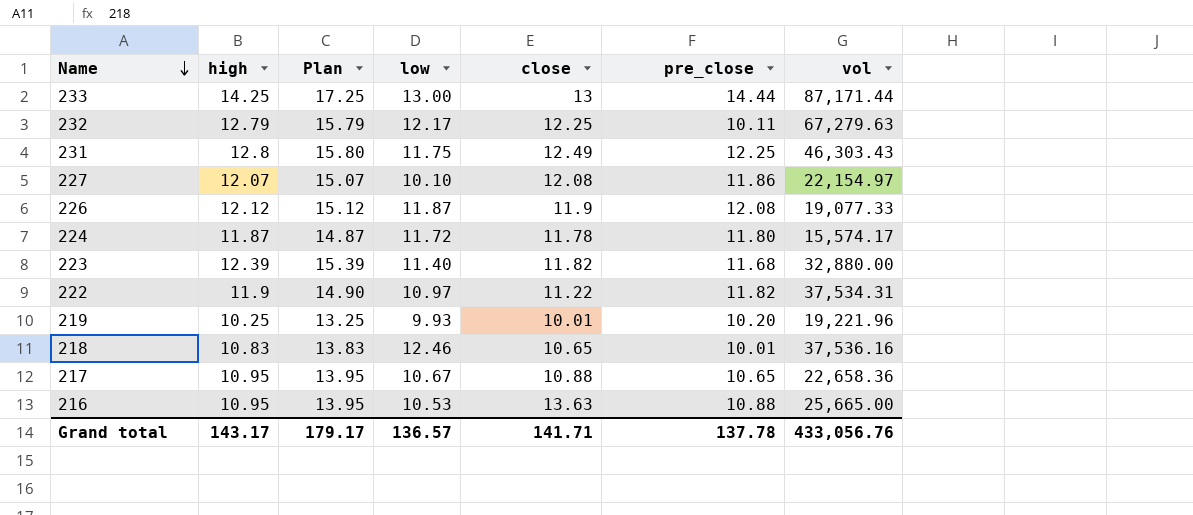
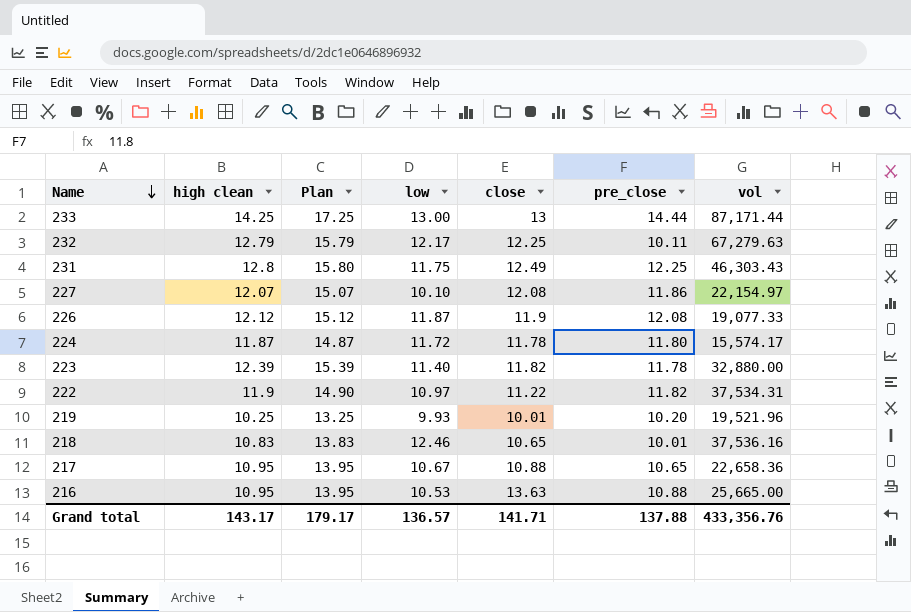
column name: high -> high clean
223 | pre_close: 11.68 -> 11.78
219 | vol: 19,221.96 -> 19,521.96
Grand total | pre_close: 137.78 -> 137.88
Grand total | vol: 433,056.76 -> 433,356.76

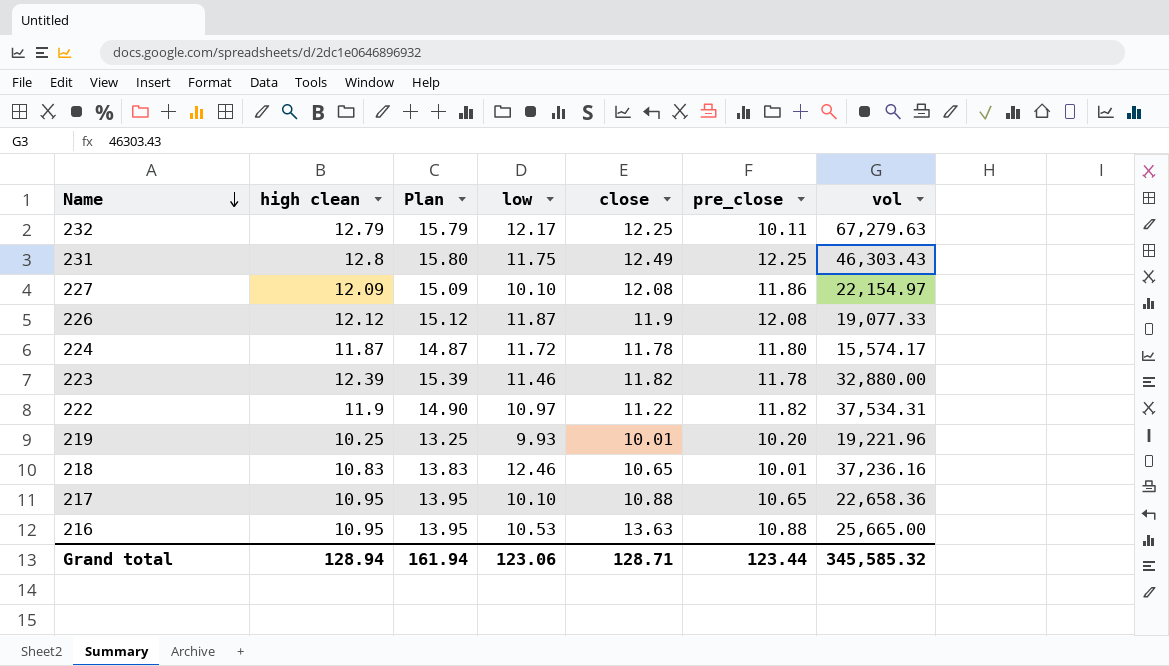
row 233: 14.25 | 17.25 | 13.00 | 13 | 14.44 | 87,171.44 -> none
227 | high clean: 12.07 -> 12.09
227 | Plan: 15.07 -> 15.09
223 | low: 11.40 -> 11.46
219 | vol: 19,521.96 -> 19,221.96
218 | vol: 37,536.16 -> 37,236.16
217 | low: 10.67 -> 10.10
Grand total | high clean: 143.17 -> 128.94
Grand total | Plan: 179.17 -> 161.94
Grand total | low: 136.57 -> 123.06
Grand total | close: 141.71 -> 128.71
Grand total | pre_close: 137.88 -> 123.44
Grand total | vol: 433,356.76 -> 345,585.32

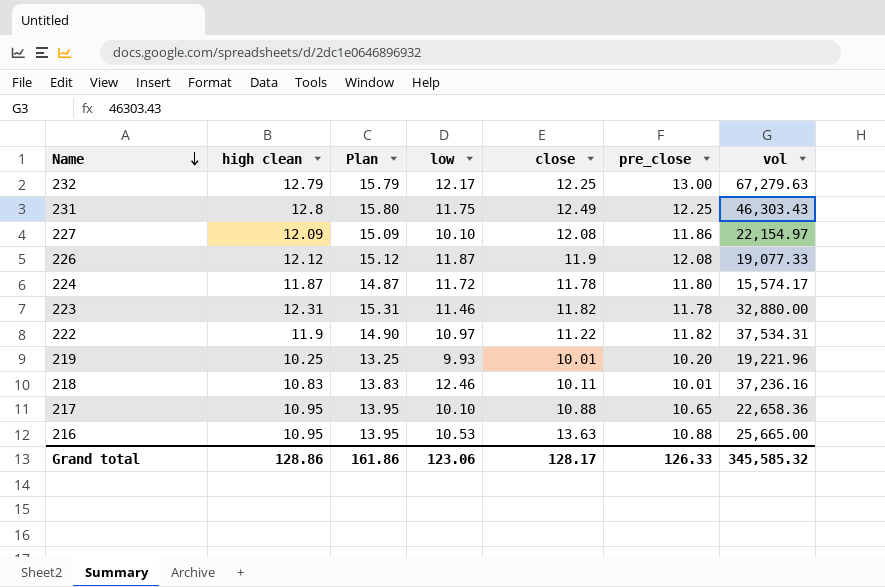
232 | pre_close: 10.11 -> 13.00
223 | high clean: 12.39 -> 12.31
223 | Plan: 15.39 -> 15.31
218 | close: 10.65 -> 10.11
Grand total | high clean: 128.94 -> 128.86
Grand total | Plan: 161.94 -> 161.86
Grand total | close: 128.71 -> 128.17
Grand total | pre_close: 123.44 -> 126.33

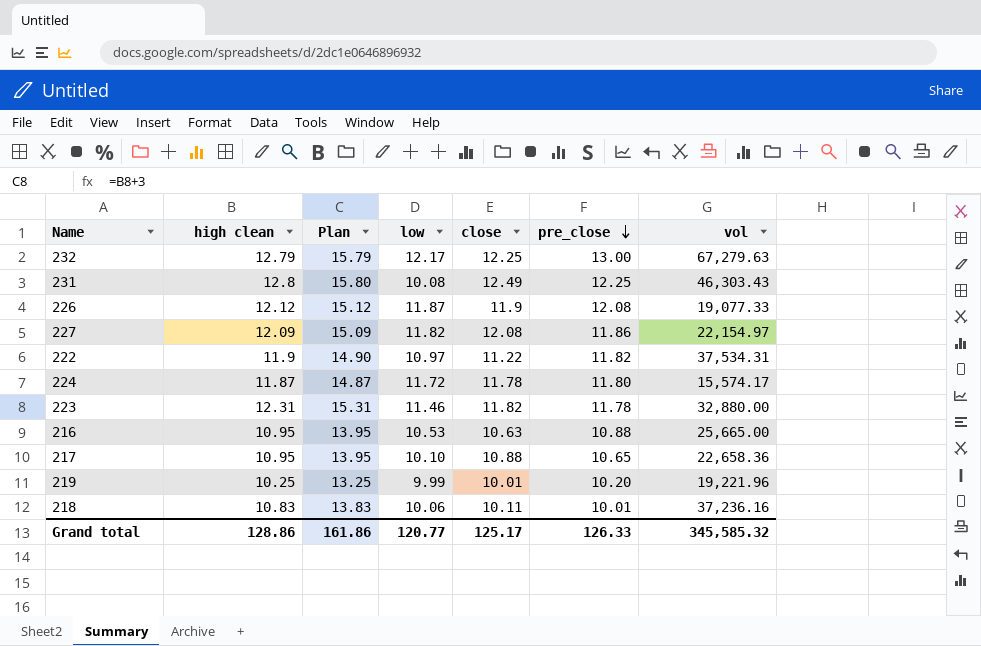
row order: Name descending -> pre_close descending
231 | low: 11.75 -> 10.08
227 | low: 10.10 -> 11.82
216 | close: 13.63 -> 10.63
219 | low: 9.93 -> 9.99
218 | low: 12.46 -> 10.06
Grand total | low: 123.06 -> 120.77
Grand total | close: 128.17 -> 125.17

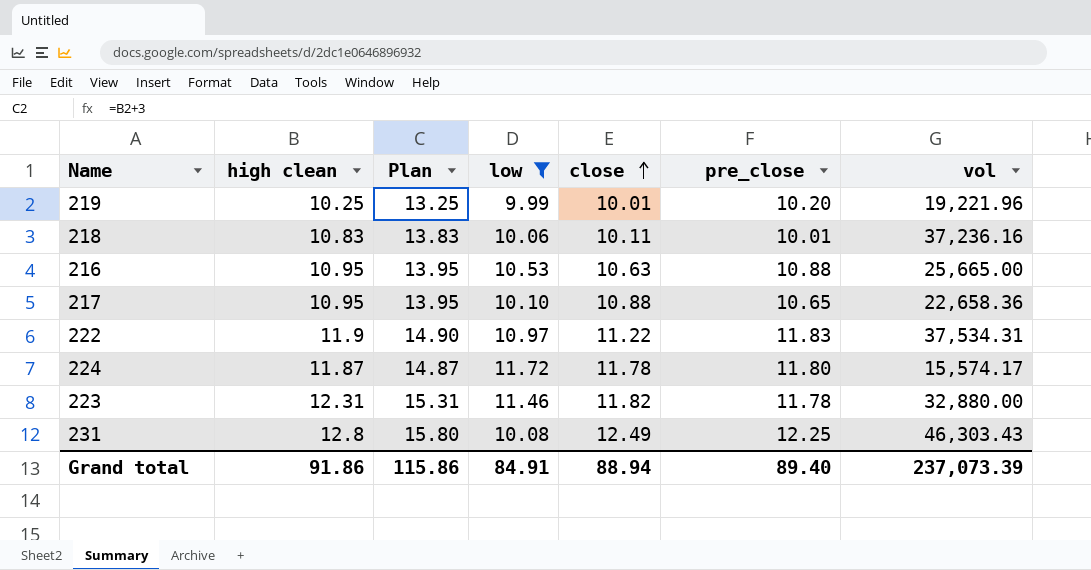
filter: none -> low <= 11.72
row order: pre_close descending -> close ascending
222 | pre_close: 11.82 -> 11.83
Grand total | high clean: 128.86 -> 91.86
Grand total | Plan: 161.86 -> 115.86
Grand total | low: 120.77 -> 84.91
Grand total | close: 125.17 -> 88.94
Grand total | pre_close: 126.33 -> 89.40
Grand total | vol: 345,585.32 -> 237,073.39

